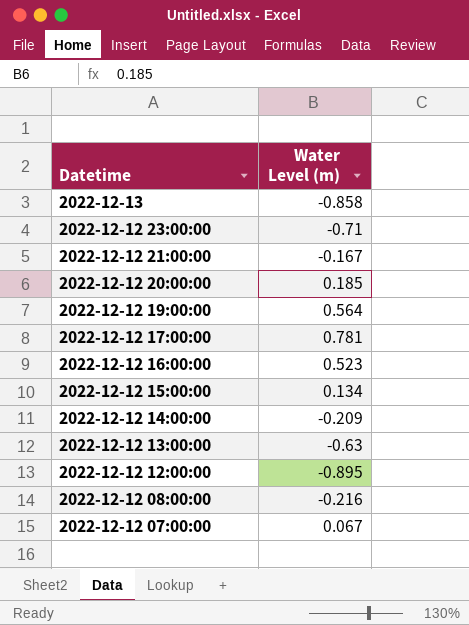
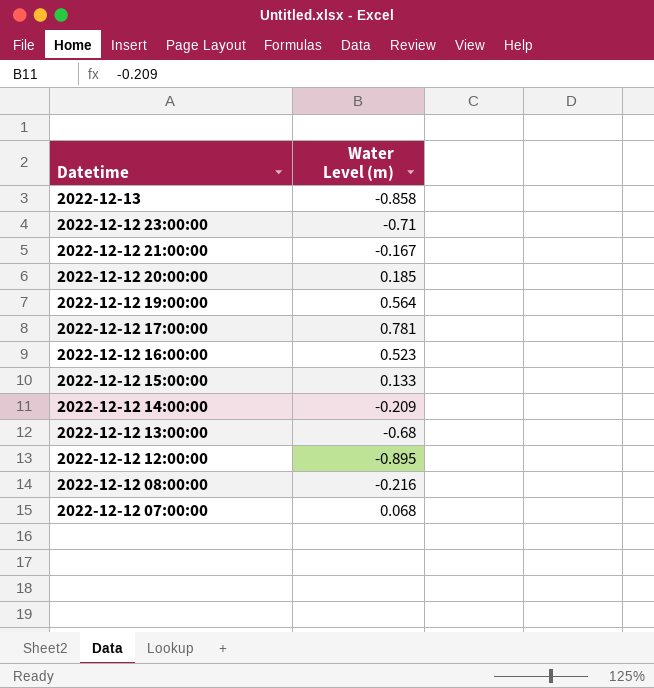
2022-12-12 15:00:00 | Water Level (m): 0.134 -> 0.133
2022-12-12 13:00:00 | Water Level (m): -0.63 -> -0.68
2022-12-12 07:00:00 | Water Level (m): 0.067 -> 0.068

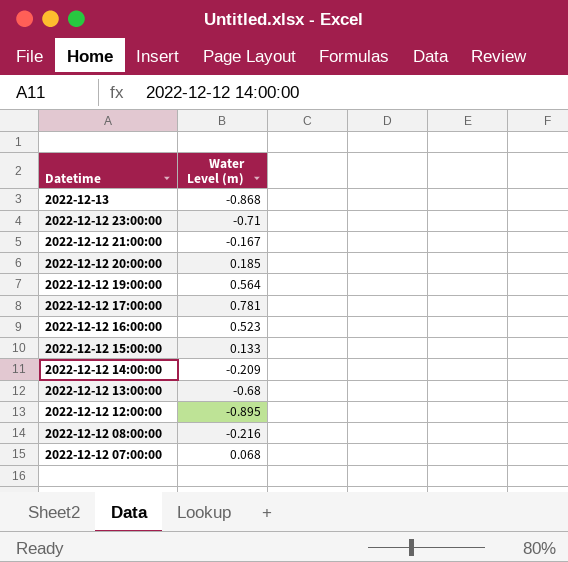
2022-12-13 | Water Level (m): -0.858 -> -0.868

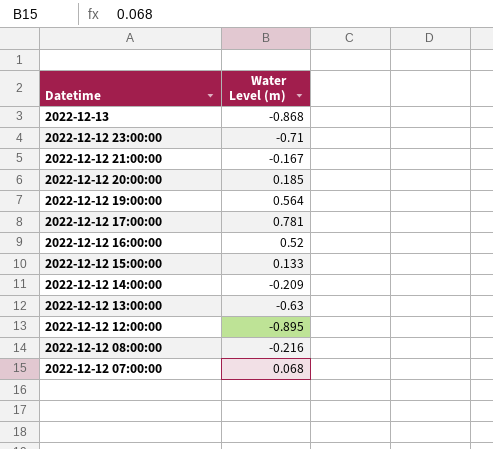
2022-12-12 16:00:00 | Water Level (m): 0.523 -> 0.52
2022-12-12 13:00:00 | Water Level (m): -0.68 -> -0.63

